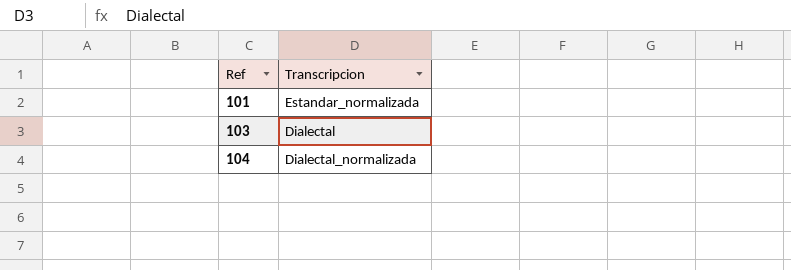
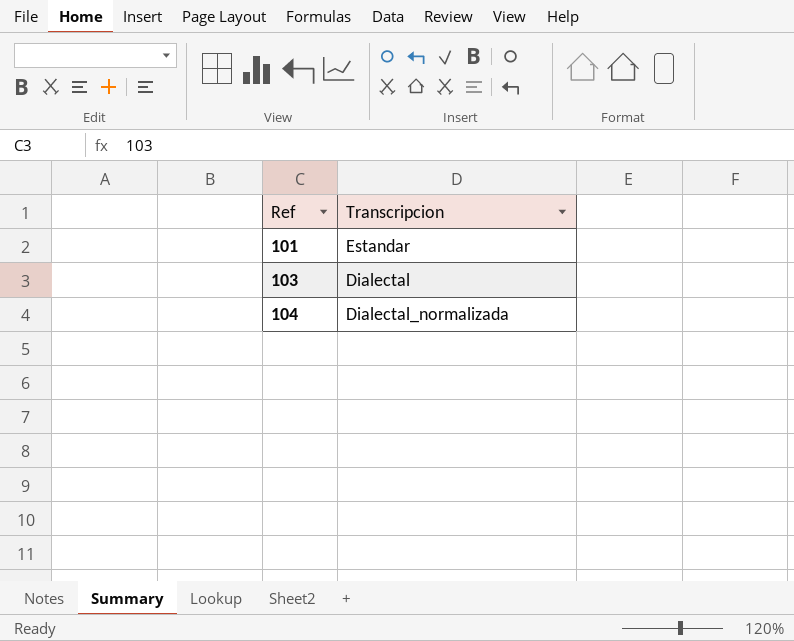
101 | Transcripcion: Estandar_normalizada -> Estandar

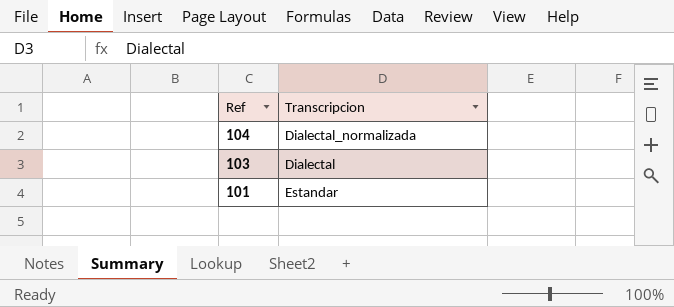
row order: Ref ascending -> Ref descending

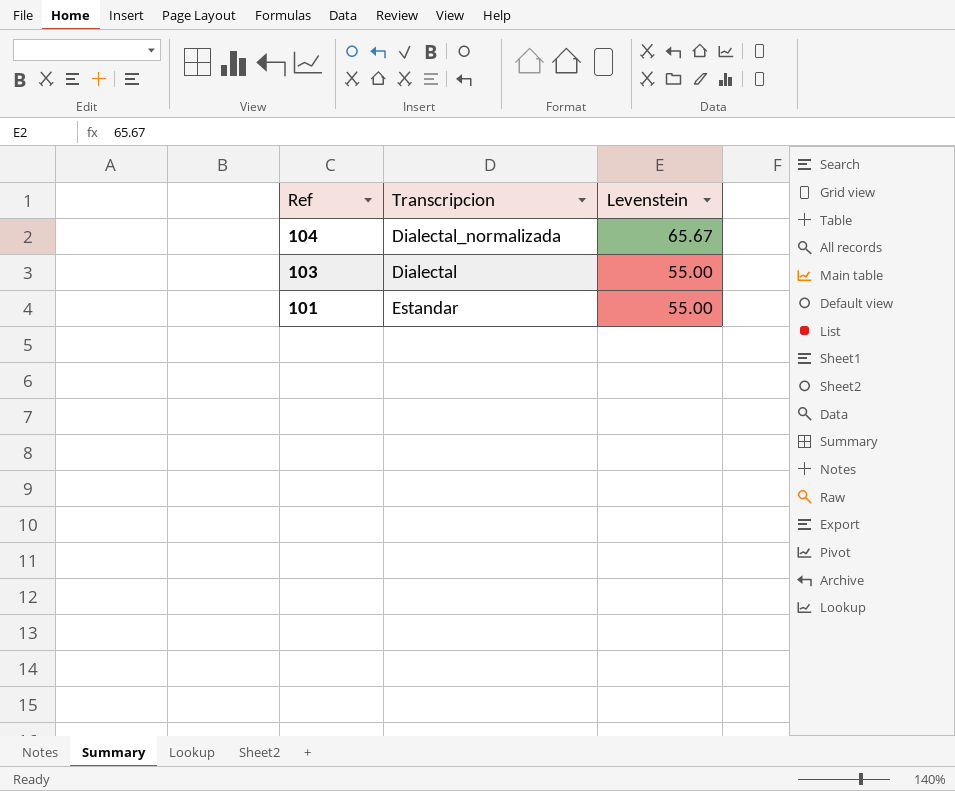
column Levenstein | position: none -> 3

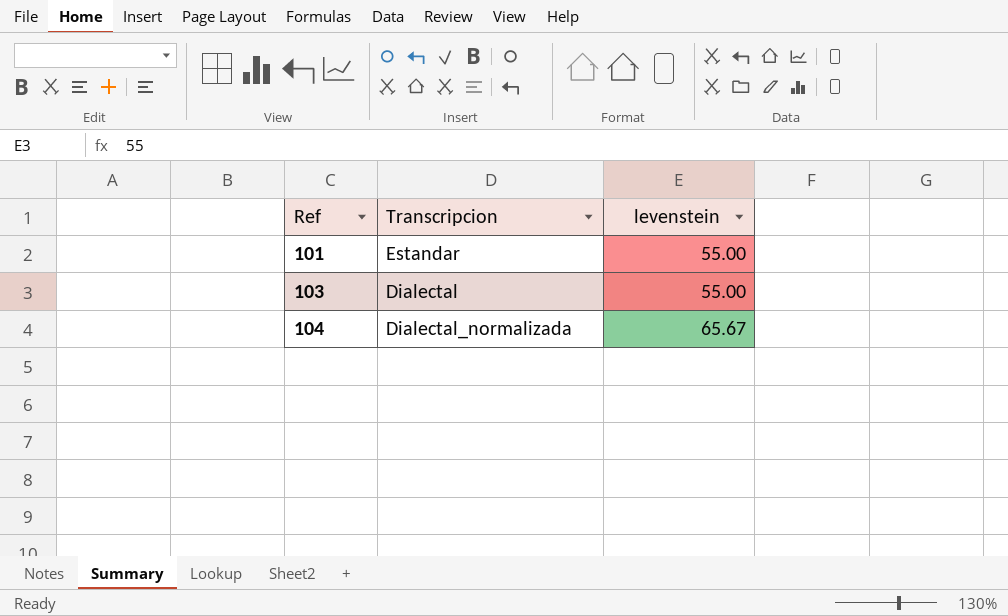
row order: Ref descending -> Ref ascending
column name: Levenstein -> levenstein

